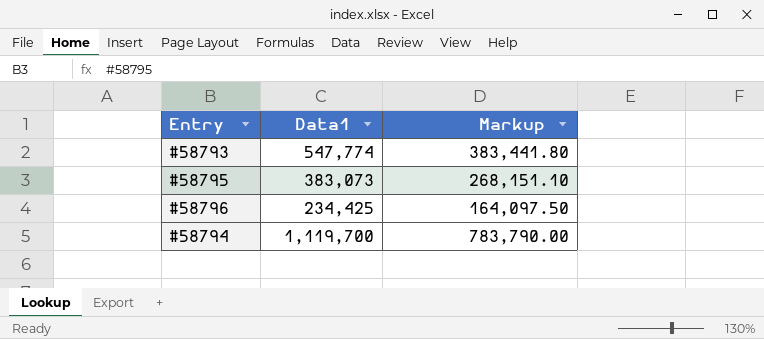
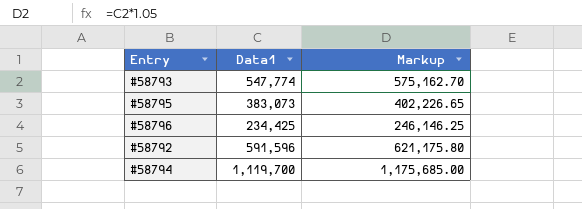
column Markup | formula: [Data1] * 0.7 -> [Data1] * 1.05
row #58792: none -> 591,596 | 621,175.80

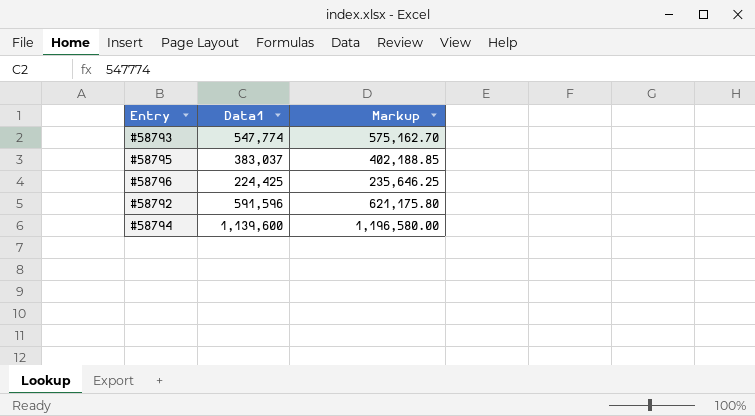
#58795 | Data1: 383,073 -> 383,037
#58795 | Markup: 402,226.65 -> 402,188.85
#58796 | Data1: 234,425 -> 224,425
#58796 | Markup: 246,146.25 -> 235,646.25
#58794 | Data1: 1,119,700 -> 1,139,600
#58794 | Markup: 1,175,685.00 -> 1,196,580.00

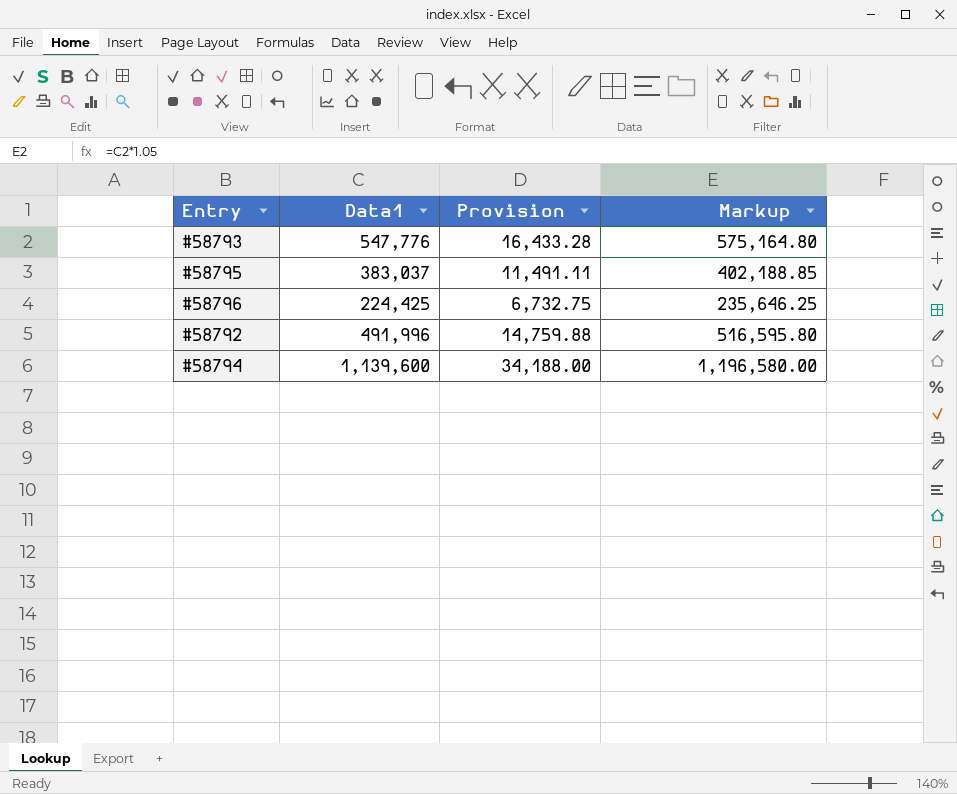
column Provision | formula: none -> [Data1] * 0.03
#58793 | Data1: 547,774 -> 547,776
#58793 | Markup: 575,162.70 -> 575,164.80
#58792 | Data1: 591,596 -> 491,996
#58792 | Markup: 621,175.80 -> 516,595.80

